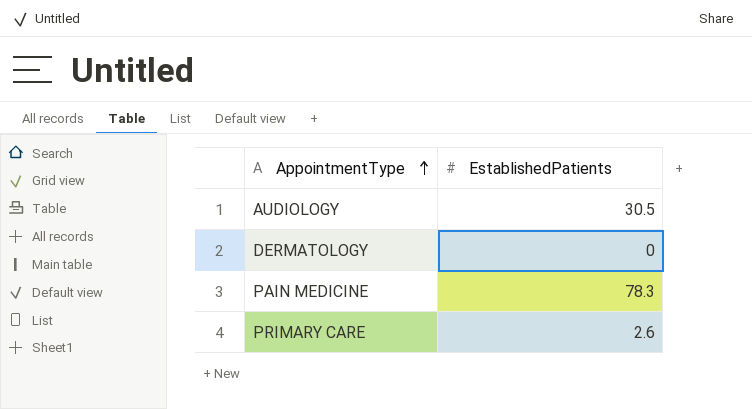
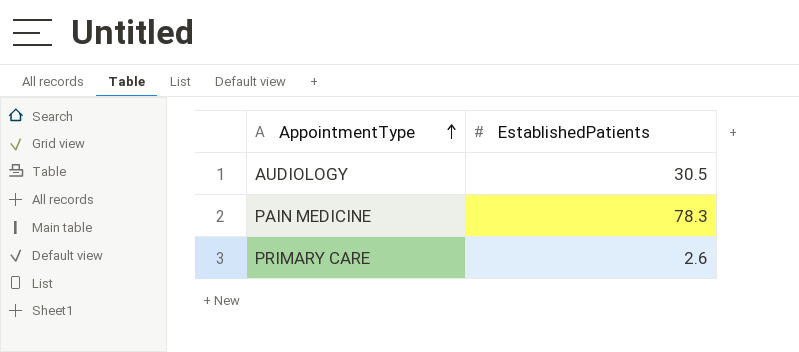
row DERMATOLOGY: 0 -> none

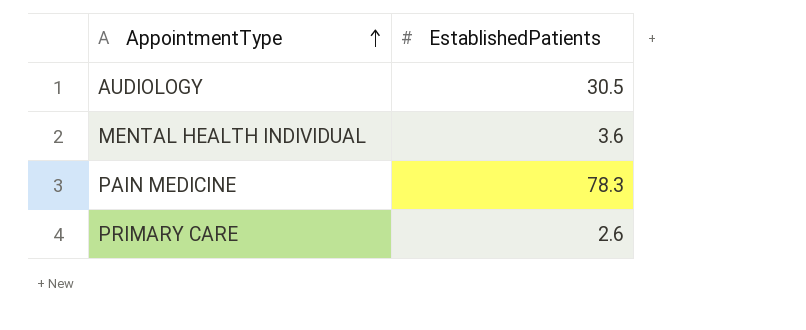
row MENTAL HEALTH INDIVIDUAL: none -> 3.6

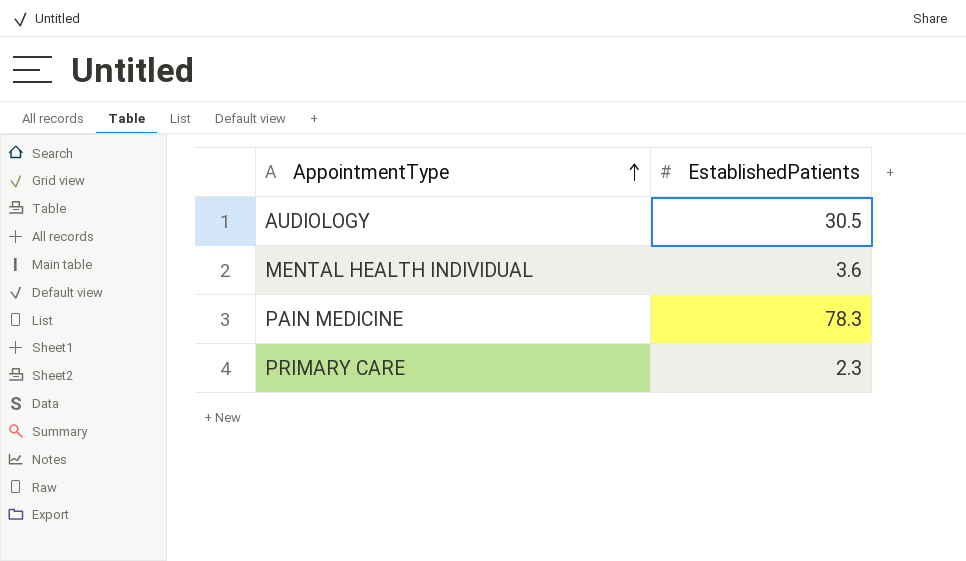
PRIMARY CARE | EstablishedPatients: 2.6 -> 2.3

